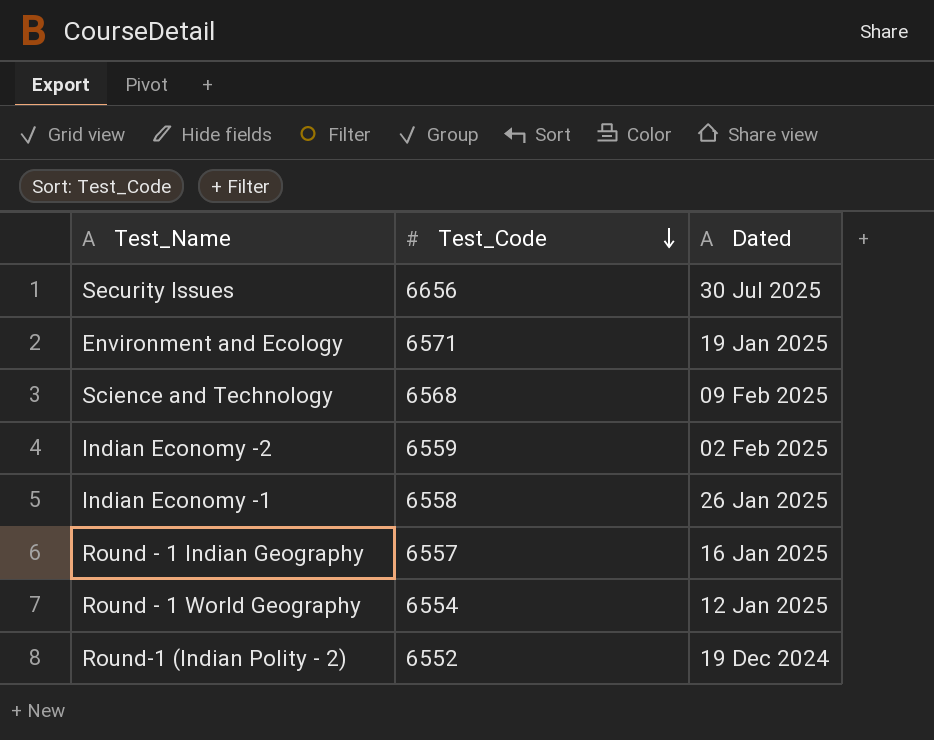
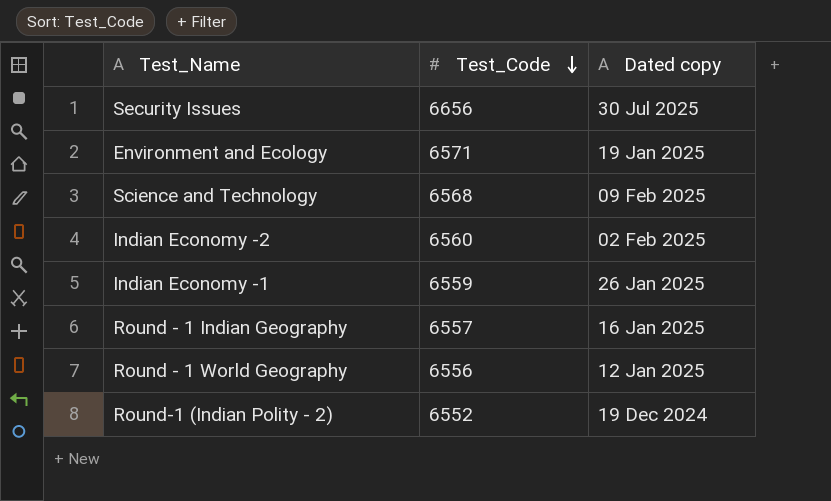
column name: Dated -> Dated copy
Indian Economy -2 | Test_Code: 6559 -> 6560
Indian Economy -1 | Test_Code: 6558 -> 6559
Round - 1 World Geography | Test_Code: 6554 -> 6556

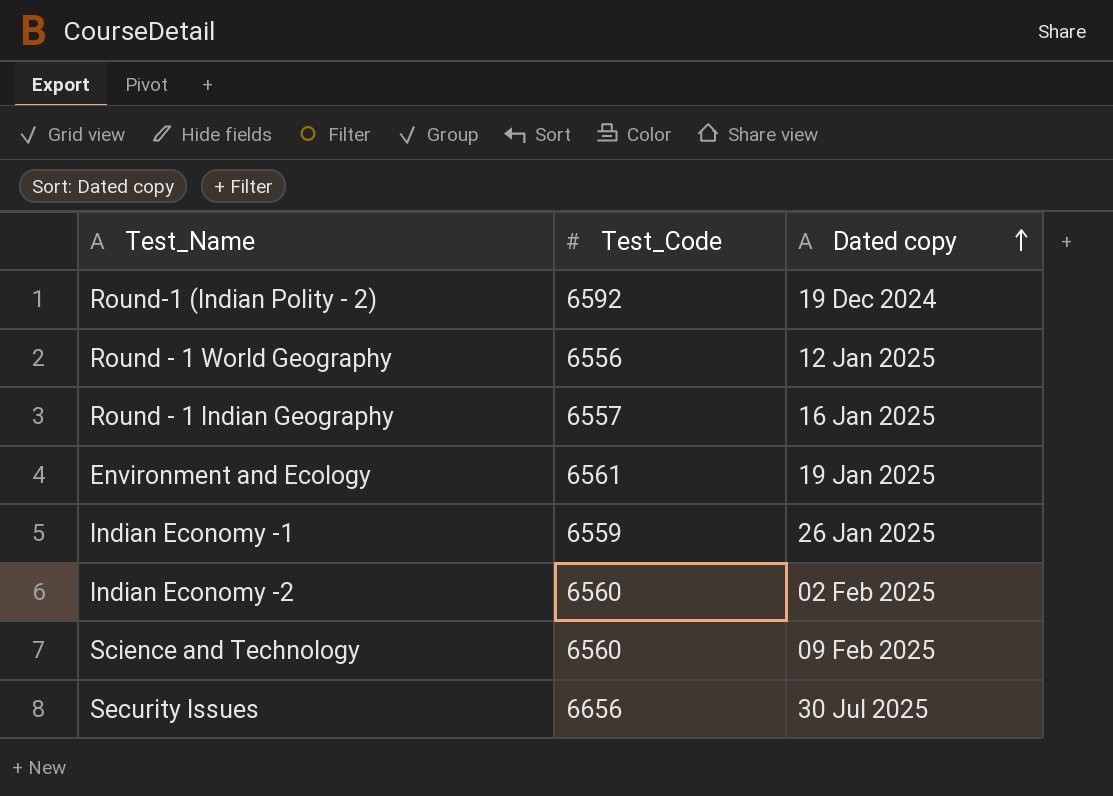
row order: Test_Code descending -> Dated copy ascending
Round-1 (Indian Polity - 2) | Test_Code: 6552 -> 6592
Environment and Ecology | Test_Code: 6571 -> 6561
Science and Technology | Test_Code: 6568 -> 6560

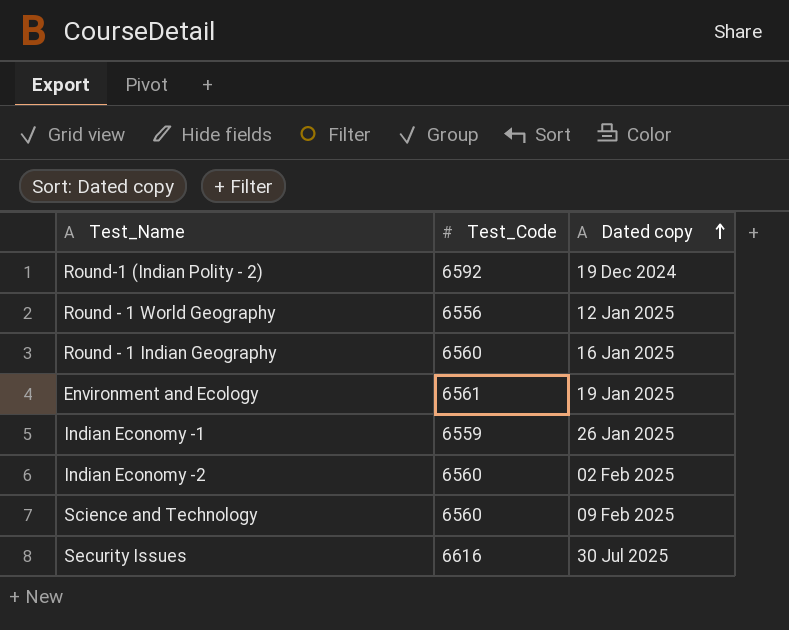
Round - 1 Indian Geography | Test_Code: 6557 -> 6560
Security Issues | Test_Code: 6656 -> 6616

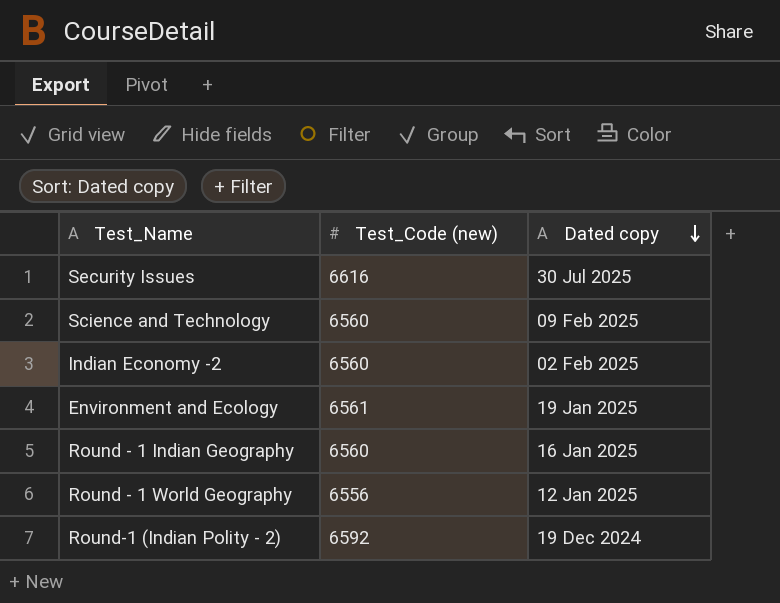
row order: Dated copy ascending -> Dated copy descending
column name: Test_Code -> Test_Code (new)
row Indian Economy -1: 6559 | 26 Jan 2025 -> none

